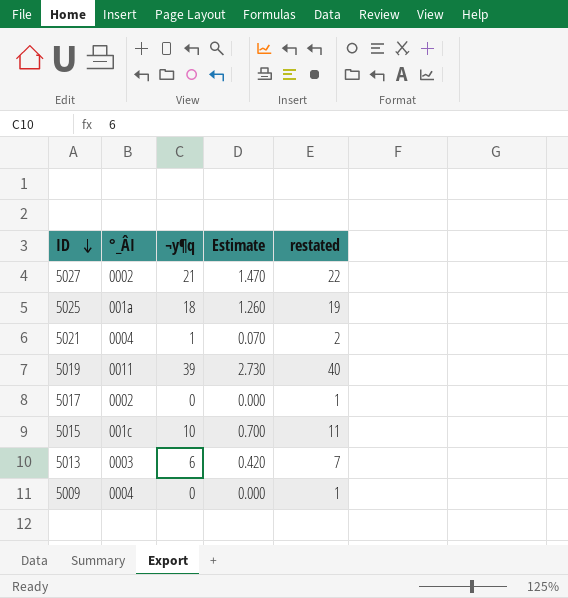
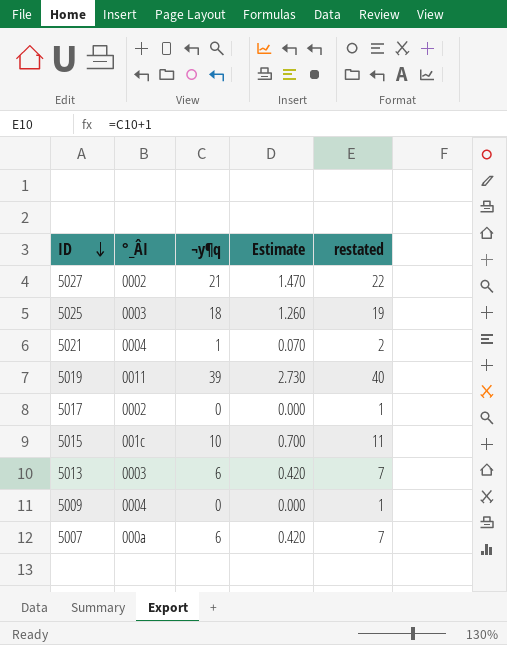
5025 | °_ÂI: 001a -> 0003
row 5007: none -> 000a | 6 | 0.420 | 7

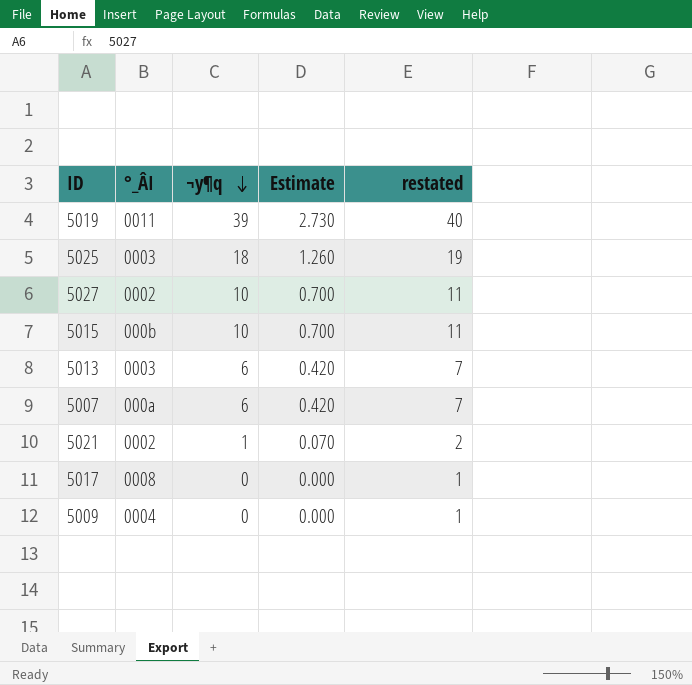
row order: ID descending -> ¬y¶q descending
5027 | ¬y¶q: 21 -> 10
5027 | Estimate: 1.470 -> 0.700
5027 | restated: 22 -> 11
5015 | °_ÂI: 001c -> 000b
5021 | °_ÂI: 0004 -> 0002
5017 | °_ÂI: 0002 -> 0008

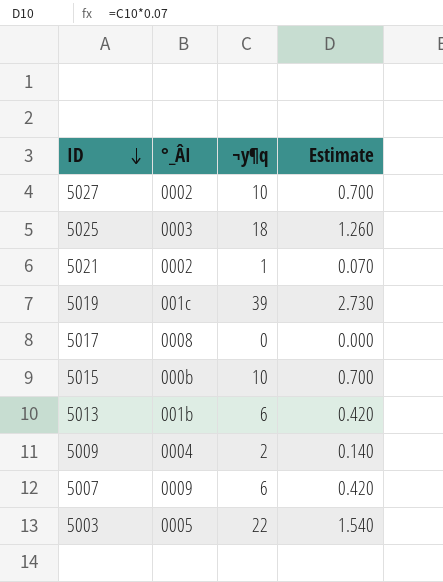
row order: ¬y¶q descending -> ID descending
column restated | formula: [¬y¶q] + 1 -> none
5019 | °_ÂI: 0011 -> 001c
5013 | °_ÂI: 0003 -> 001b
5009 | ¬y¶q: 0 -> 2
5009 | Estimate: 0.000 -> 0.140
5007 | °_ÂI: 000a -> 0009
row 5003: none -> 0005 | 22 | 1.540

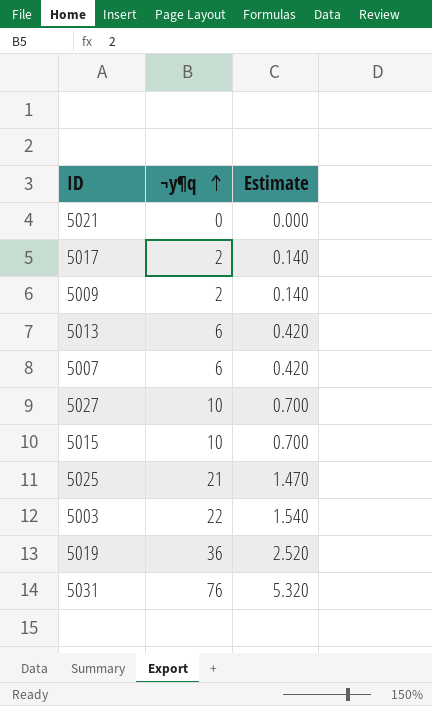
row order: ID descending -> ¬y¶q ascending
column °_ÂI | position: 2 -> none
5021 | ¬y¶q: 1 -> 0
5021 | Estimate: 0.070 -> 0.000
5017 | ¬y¶q: 0 -> 2
5017 | Estimate: 0.000 -> 0.140
5025 | ¬y¶q: 18 -> 21
5025 | Estimate: 1.260 -> 1.470
5019 | ¬y¶q: 39 -> 36
5019 | Estimate: 2.730 -> 2.520
row 5031: none -> 76 | 5.320

